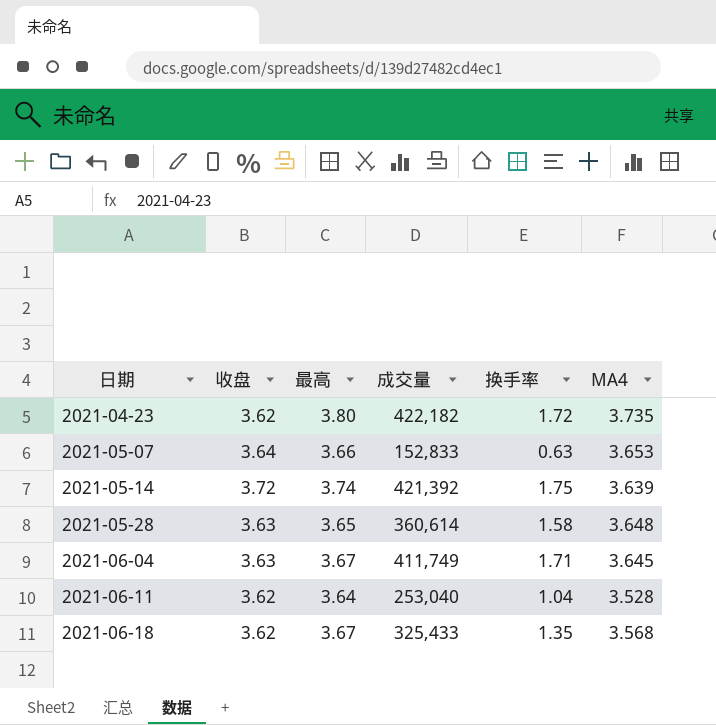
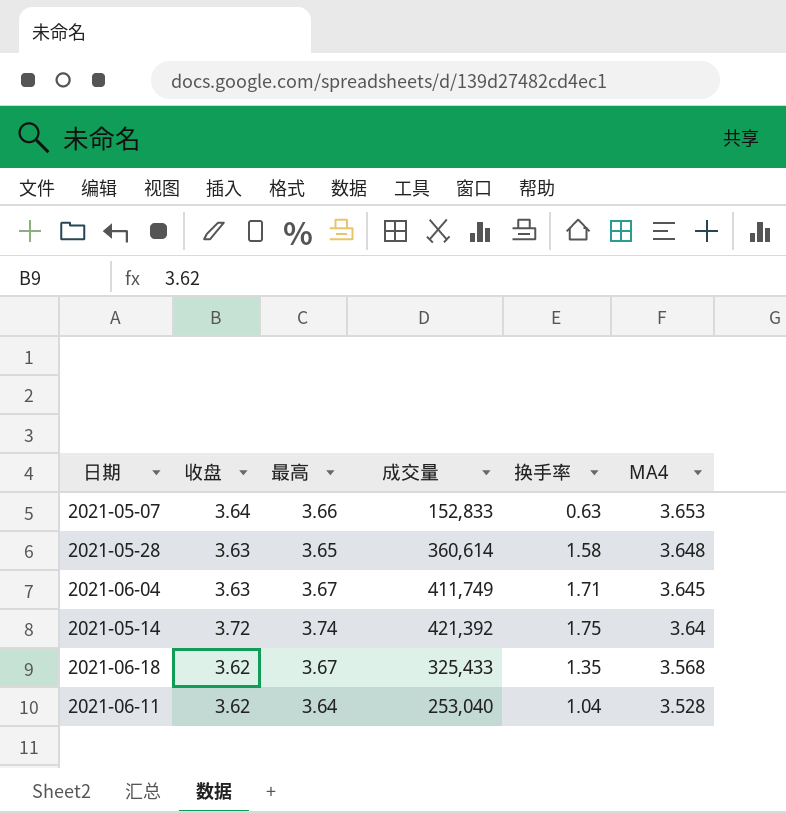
row order: 日期 ascending -> MA4 descending
row 2021-04-23: 3.62 | 3.80 | 422,182 | 1.72 | 3.735 -> none
2021-05-14 | MA4: 3.639 -> 3.64

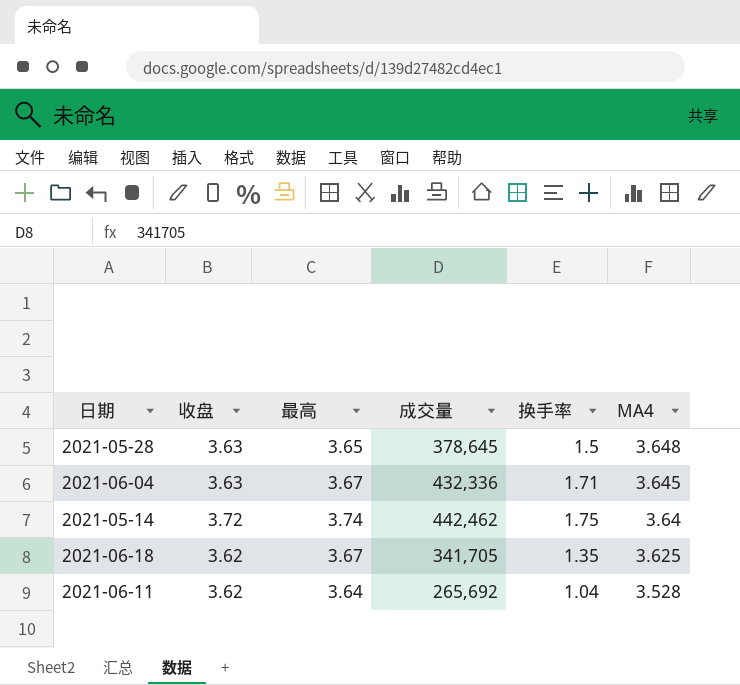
row 2021-05-07: 3.64 | 3.66 | 152,833 | 0.63 | 3.653 -> none
2021-05-28 | 成交量: 360,614 -> 378,645
2021-05-28 | 换手率: 1.58 -> 1.5
2021-06-04 | 成交量: 411,749 -> 432,336
2021-05-14 | 成交量: 421,392 -> 442,462
2021-06-18 | 成交量: 325,433 -> 341,705
2021-06-18 | MA4: 3.568 -> 3.625
2021-06-11 | 成交量: 253,040 -> 265,692

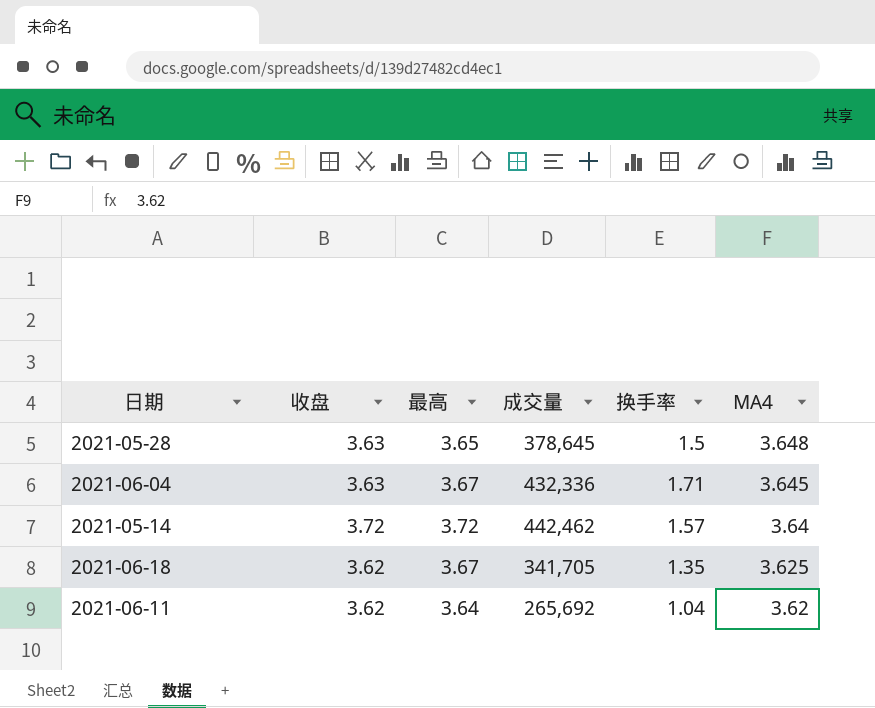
2021-05-14 | 最高: 3.74 -> 3.72
2021-05-14 | 换手率: 1.75 -> 1.57
2021-06-11 | MA4: 3.528 -> 3.62

